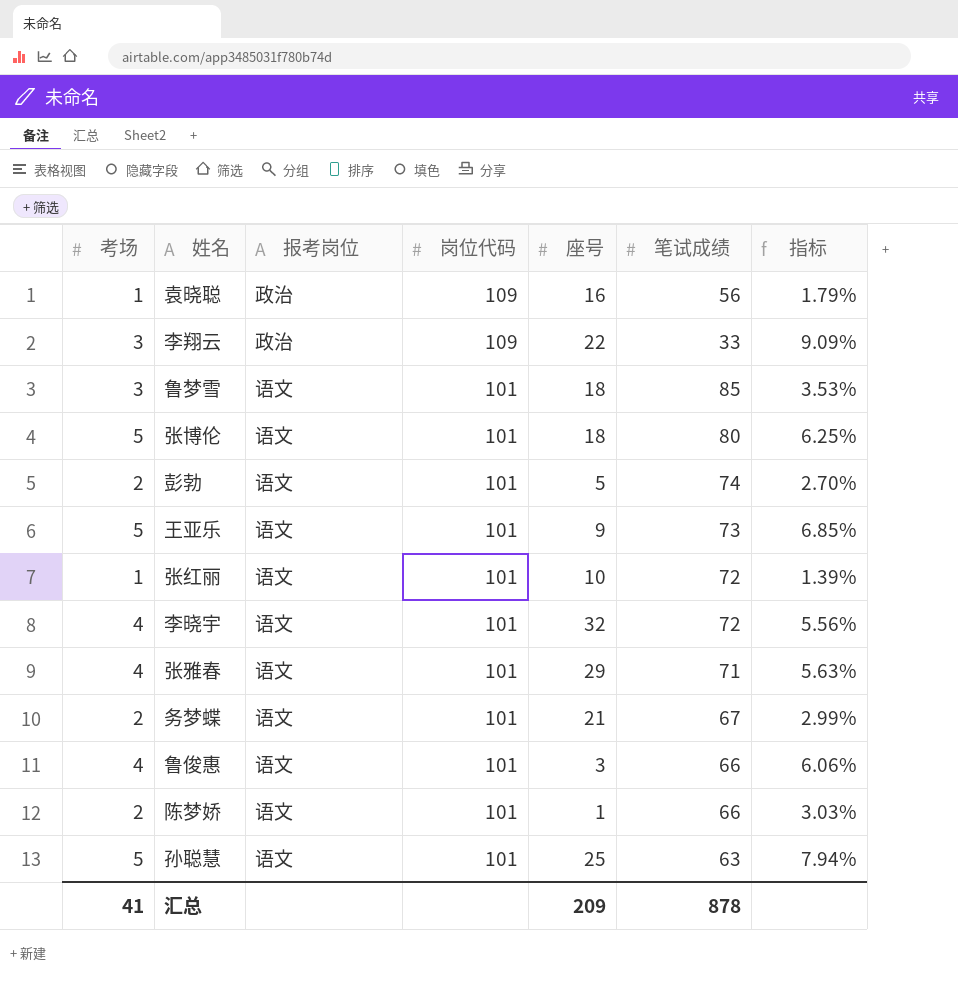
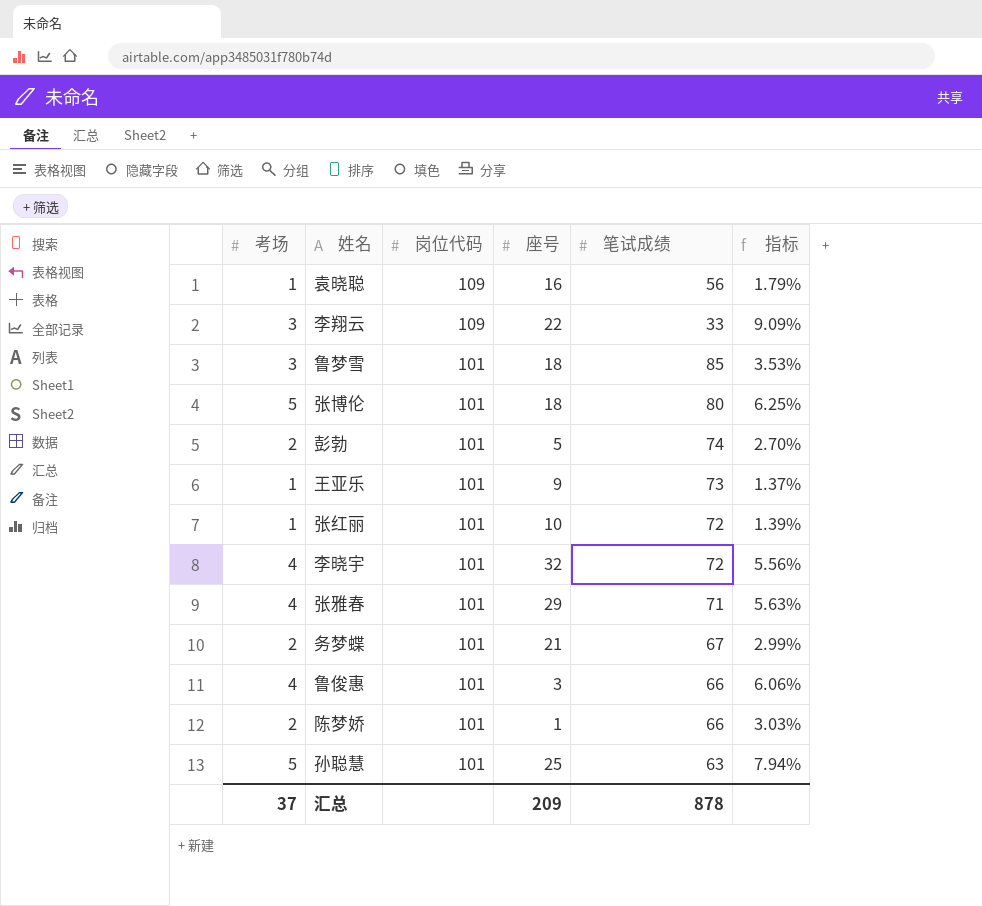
column 报考岗位 | position: 3 -> none
王亚乐 | 考场: 5 -> 1
王亚乐 | 指标: 6.85% -> 1.37%
汇总 | 考场: 41 -> 37

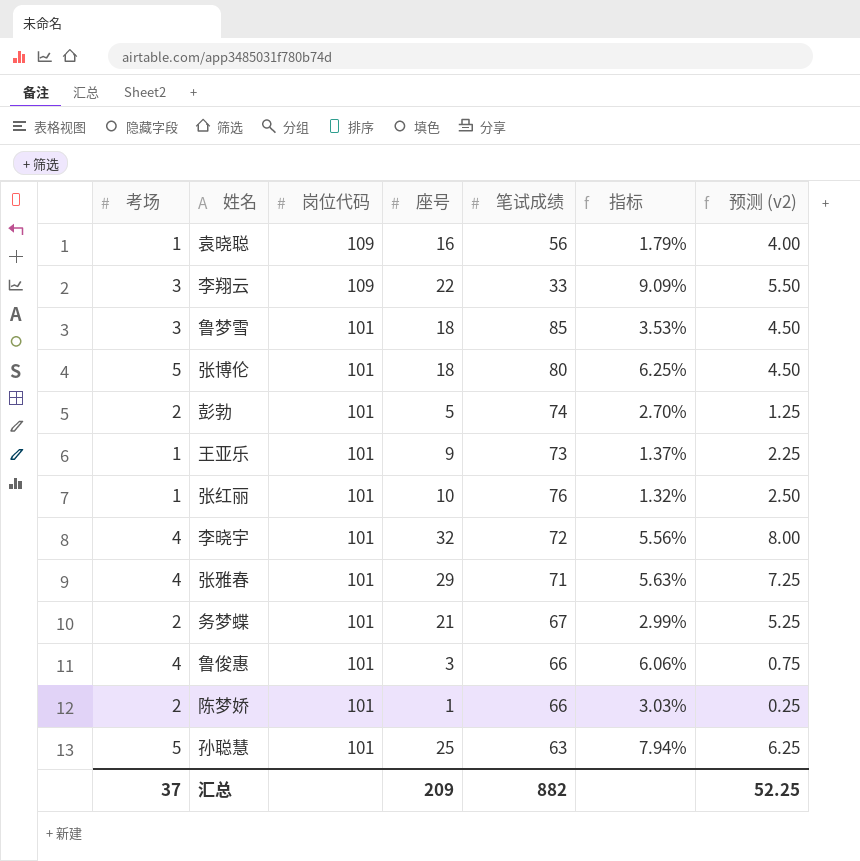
column 预测 (v2) | formula: none -> [座号] * 0.25
张红丽 | 笔试成绩: 72 -> 76
张红丽 | 指标: 1.39% -> 1.32%
汇总 | 笔试成绩: 878 -> 882

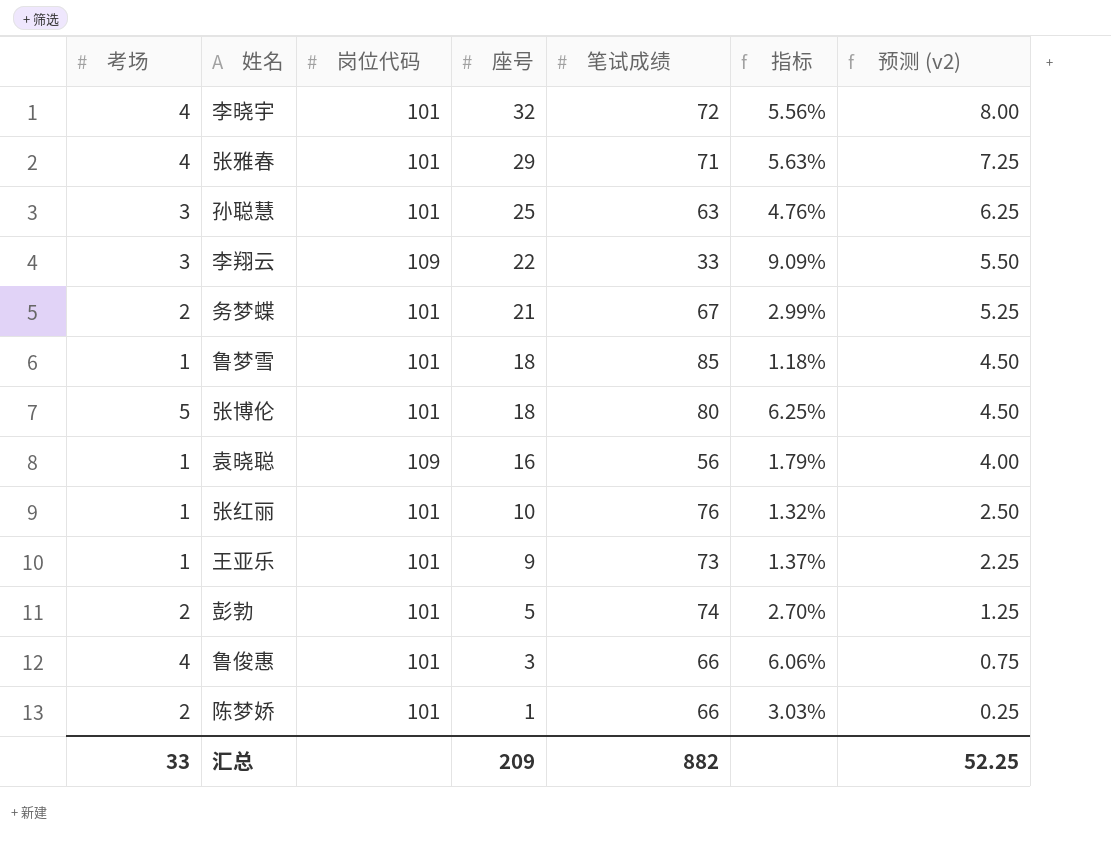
row order: 岗位代码 descending -> 座号 descending
孙聪慧 | 考场: 5 -> 3
孙聪慧 | 指标: 7.94% -> 4.76%
鲁梦雪 | 考场: 3 -> 1
鲁梦雪 | 指标: 3.53% -> 1.18%
汇总 | 考场: 37 -> 33

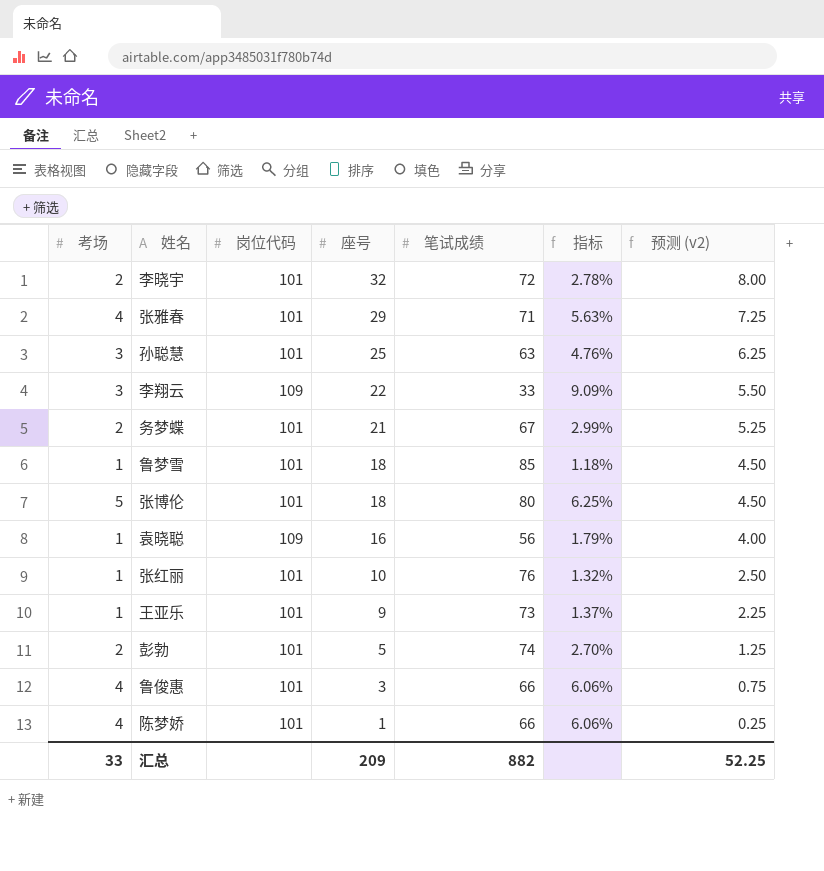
李晓宇 | 考场: 4 -> 2
李晓宇 | 指标: 5.56% -> 2.78%
陈梦娇 | 考场: 2 -> 4
陈梦娇 | 指标: 3.03% -> 6.06%

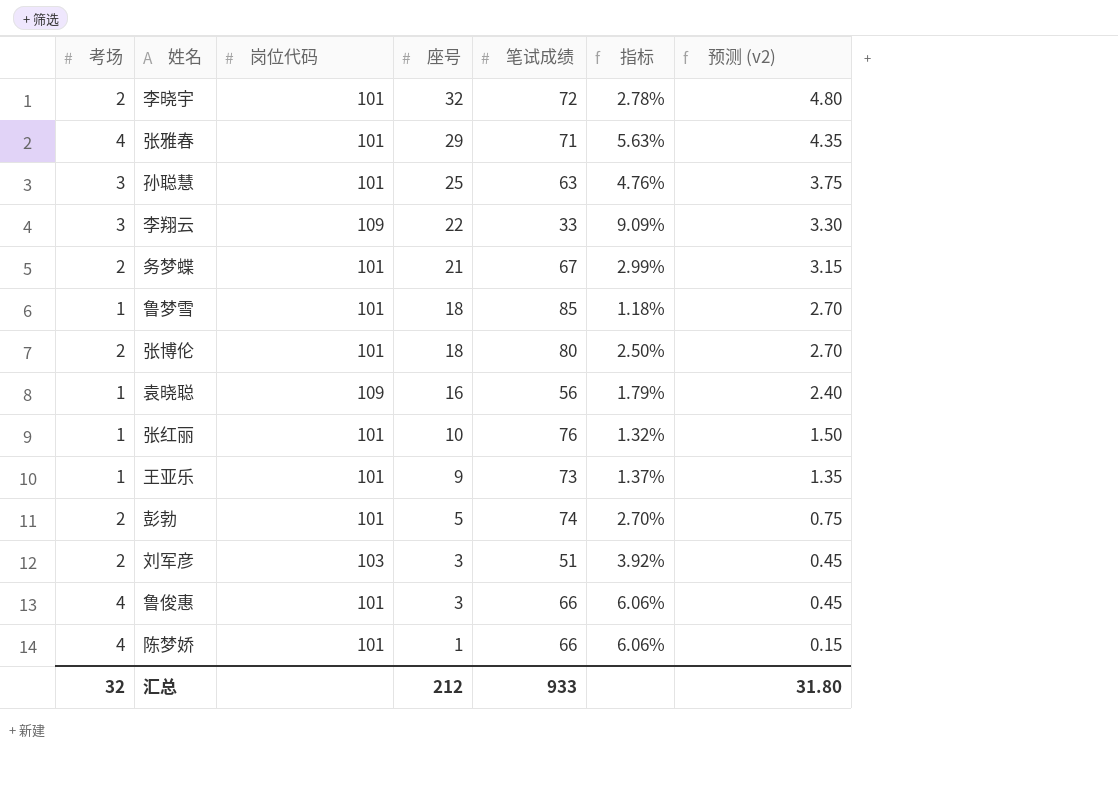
column 预测 (v2) | formula: [座号] * 0.25 -> [座号] * 0.15
张博伦 | 考场: 5 -> 2
张博伦 | 指标: 6.25% -> 2.50%
row 刘军彦: none -> 2 | 103 | 3 | 51 | 3.92% | 0.45
汇总 | 考场: 33 -> 32
汇总 | 座号: 209 -> 212
汇总 | 笔试成绩: 882 -> 933
汇总 | 预测 (v2): 52.25 -> 31.80

